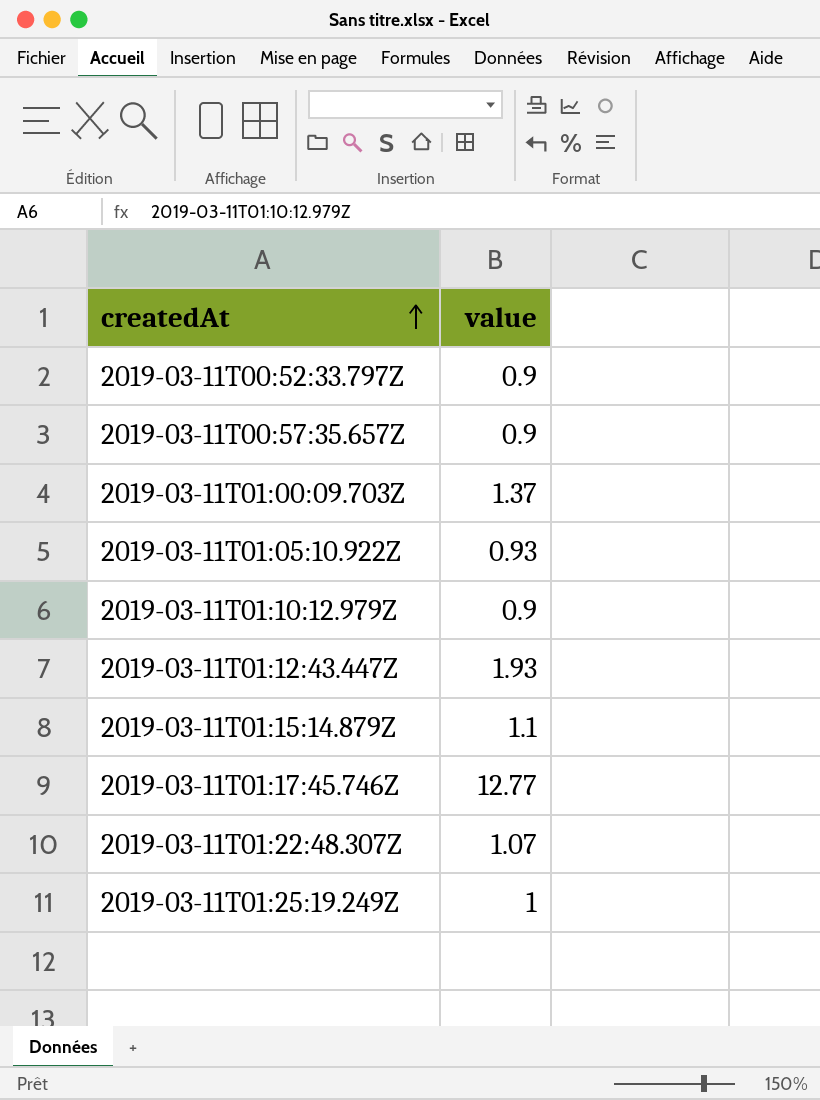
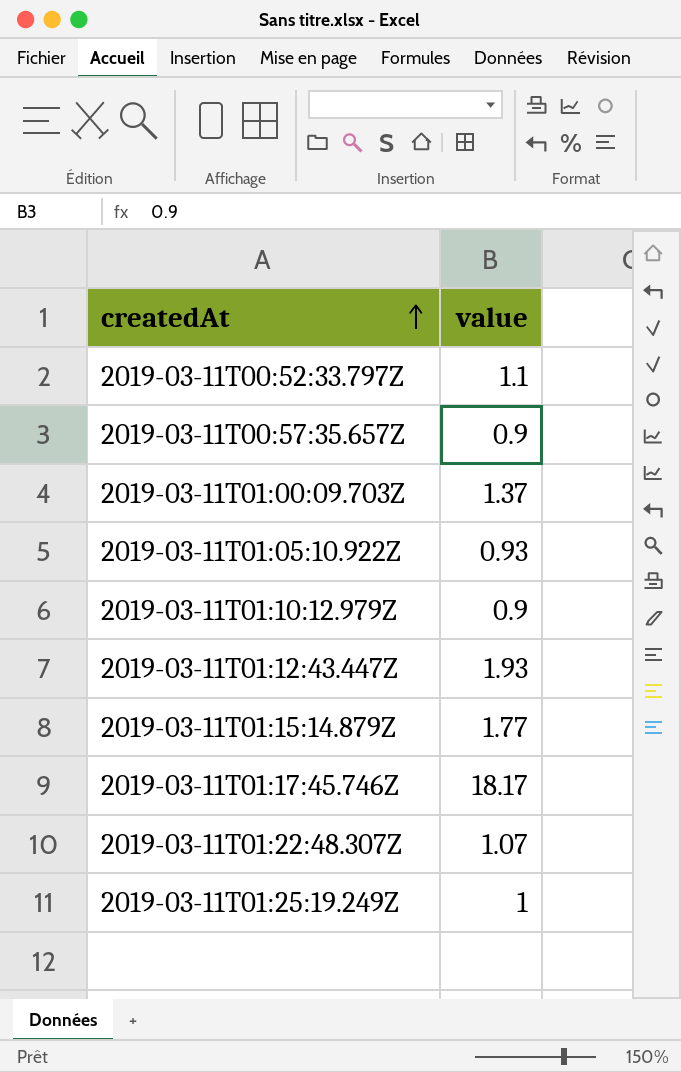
2019-03-11T00:52:33.797Z | value: 0.9 -> 1.1
2019-03-11T01:15:14.879Z | value: 1.1 -> 1.77
2019-03-11T01:17:45.746Z | value: 12.77 -> 18.17

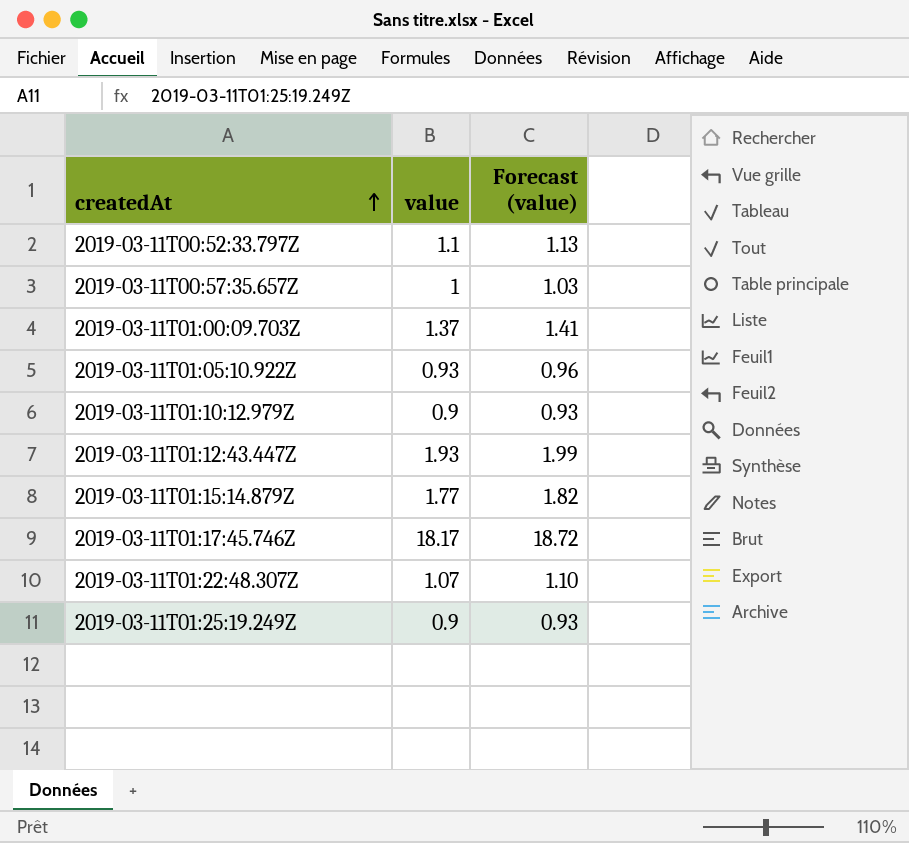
column Forecast (value) | formula: none -> [value] * 1.03
2019-03-11T00:57:35.657Z | value: 0.9 -> 1
2019-03-11T01:25:19.249Z | value: 1 -> 0.9

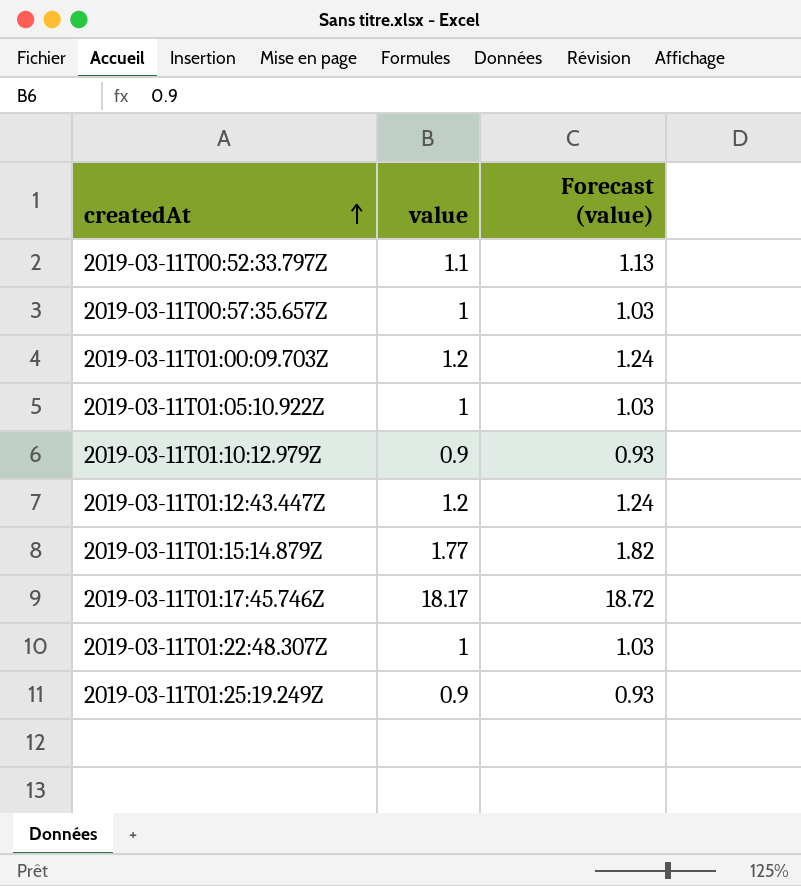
2019-03-11T01:00:09.703Z | value: 1.37 -> 1.2
2019-03-11T01:00:09.703Z | Forecast (value): 1.41 -> 1.24
2019-03-11T01:05:10.922Z | value: 0.93 -> 1
2019-03-11T01:05:10.922Z | Forecast (value): 0.96 -> 1.03
2019-03-11T01:12:43.447Z | value: 1.93 -> 1.2
2019-03-11T01:12:43.447Z | Forecast (value): 1.99 -> 1.24
2019-03-11T01:22:48.307Z | value: 1.07 -> 1
2019-03-11T01:22:48.307Z | Forecast (value): 1.10 -> 1.03

